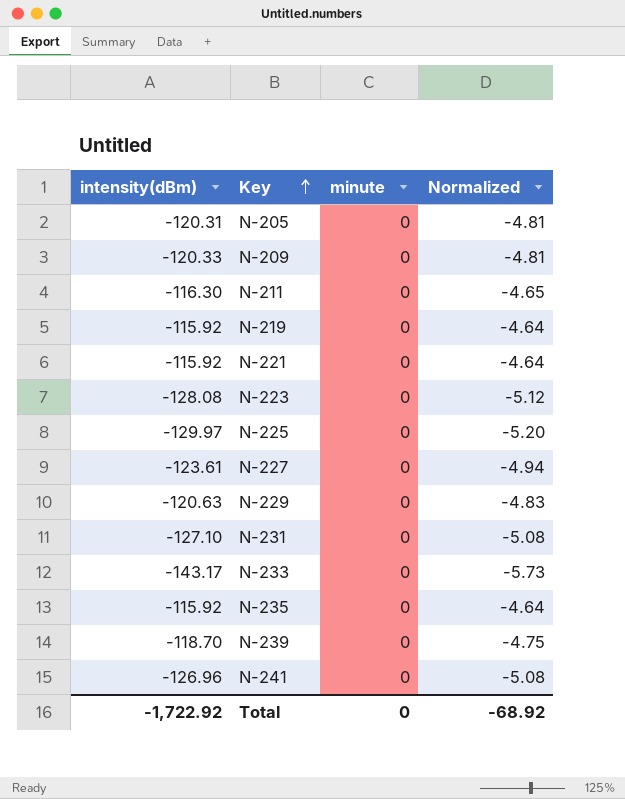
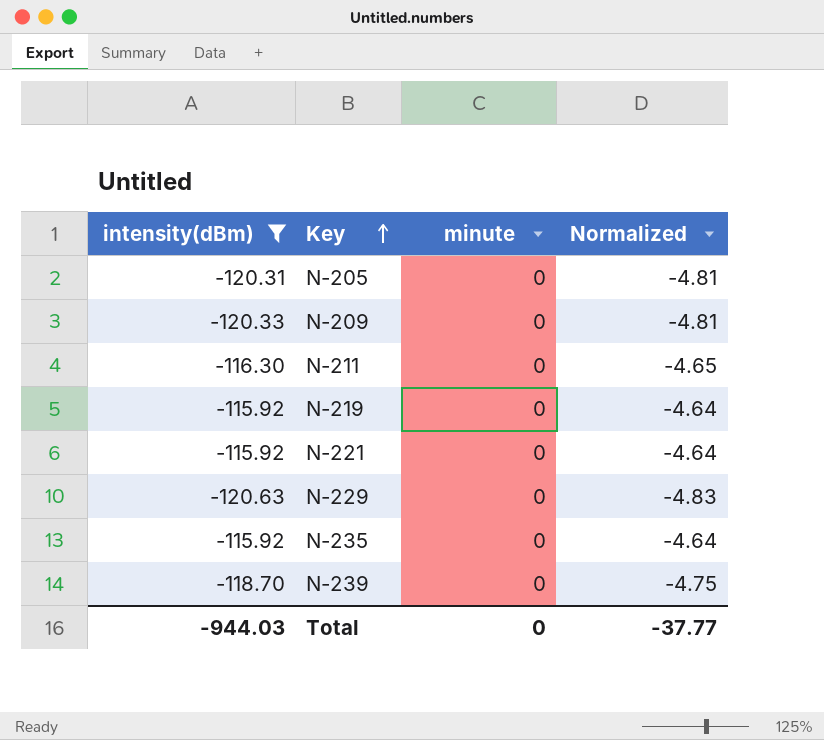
filter: none -> intensity(dBm) >= -120.63
Total | intensity(dBm): -1,722.92 -> -944.03
Total | Normalized: -68.92 -> -37.77

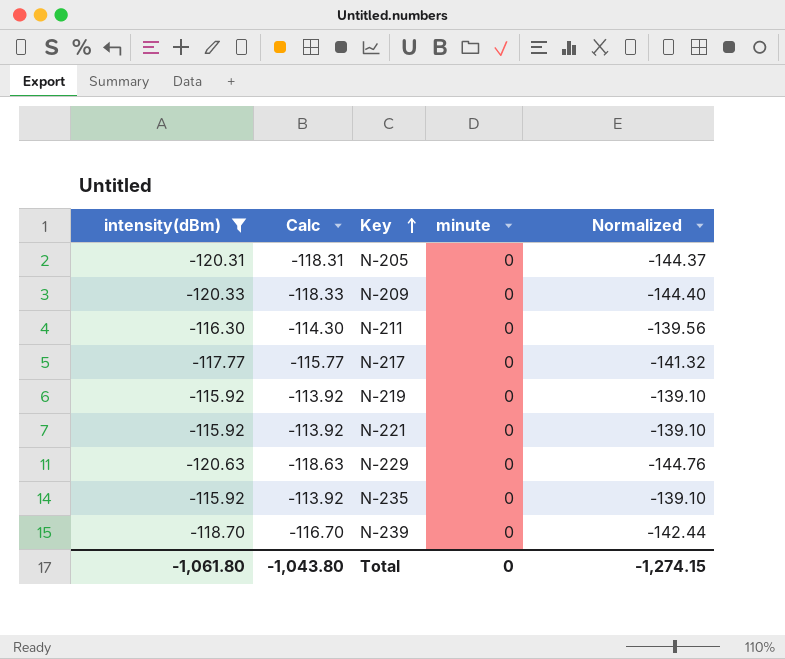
column Calc | formula: none -> [intensity(dBm)] + 2
column Normalized | formula: [intensity(dBm)] * 0.04 -> [intensity(dBm)] * 1.2
row N-217: none -> -117.77 | -115.77 | 0 | -141.32
Total | intensity(dBm): -944.03 -> -1,061.80
Total | Normalized: -37.77 -> -1,274.15

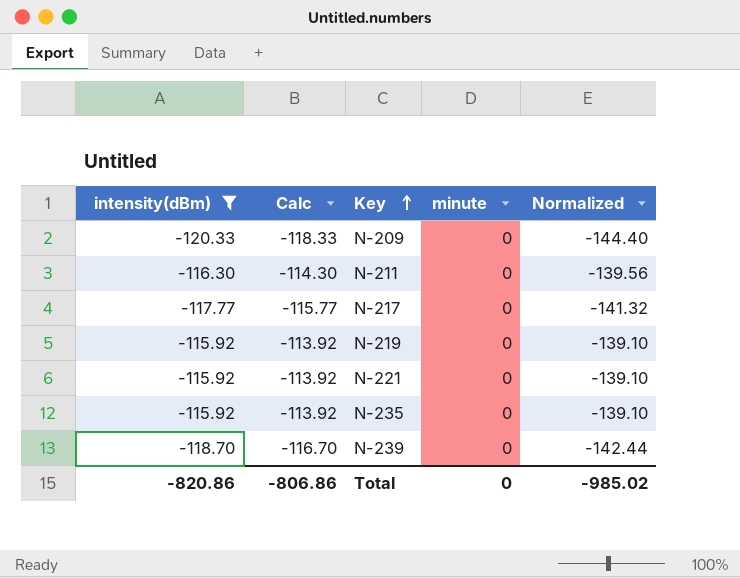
row N-205: -120.31 | -118.31 | 0 | -144.37 -> none
row N-229: -120.63 | -118.63 | 0 | -144.76 -> none
Total | intensity(dBm): -1,061.80 -> -820.86
Total | Calc: -1,043.80 -> -806.86
Total | Normalized: -1,274.15 -> -985.02

